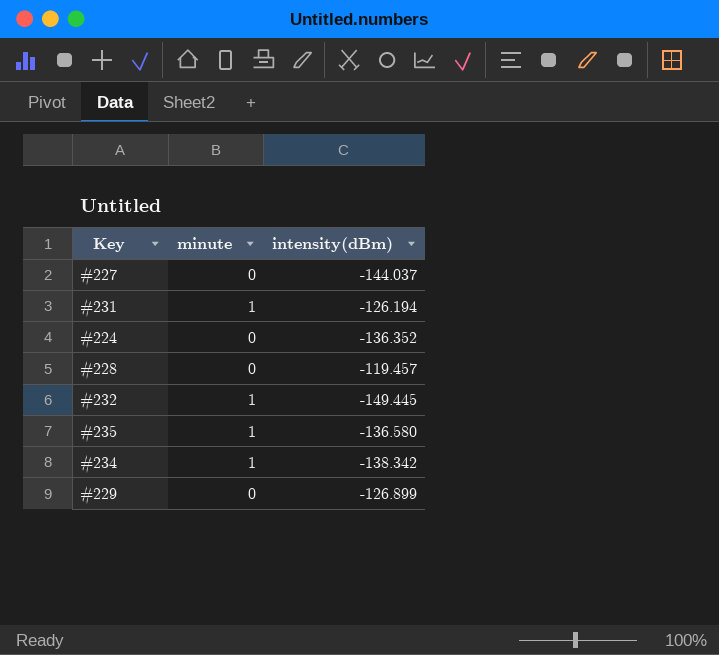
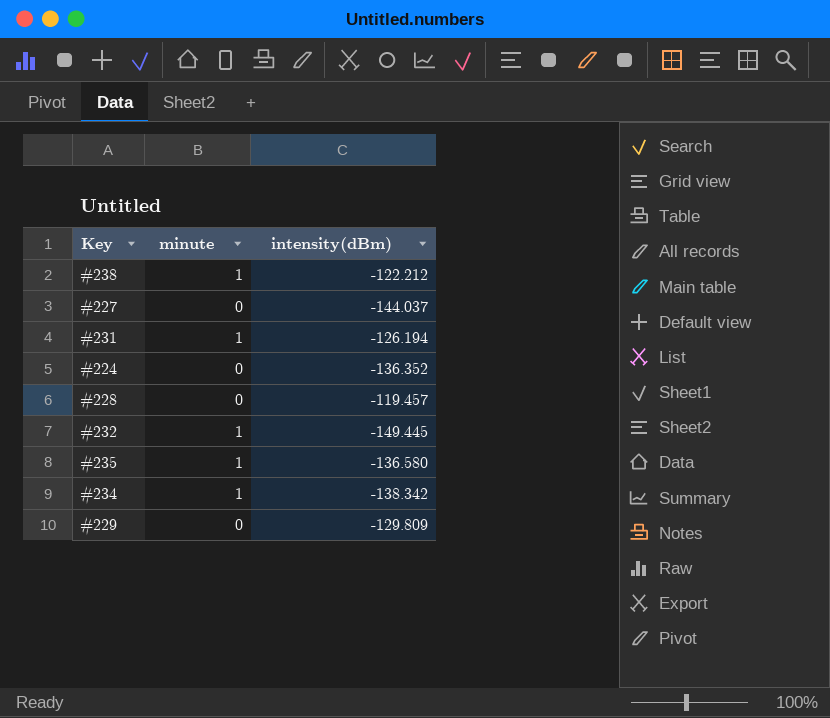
row #238: none -> 1 | -122.212
#229 | intensity(dBm): -126.899 -> -129.809

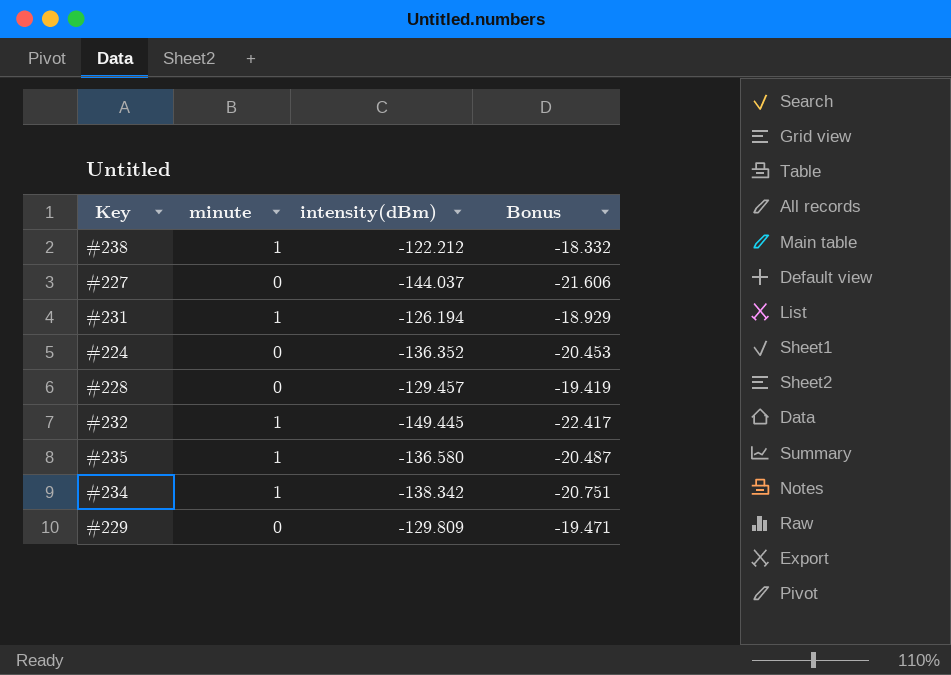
column Bonus | formula: none -> [intensity(dBm)] * 0.15
#228 | intensity(dBm): -119.457 -> -129.457

